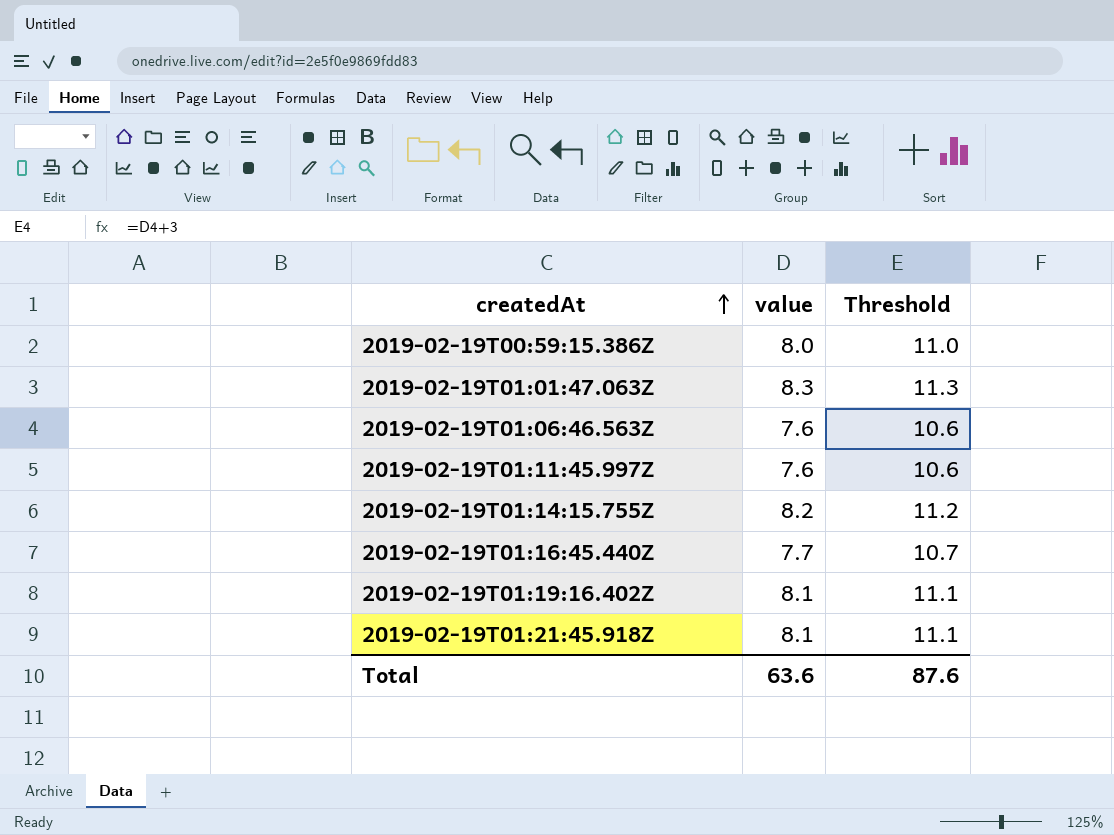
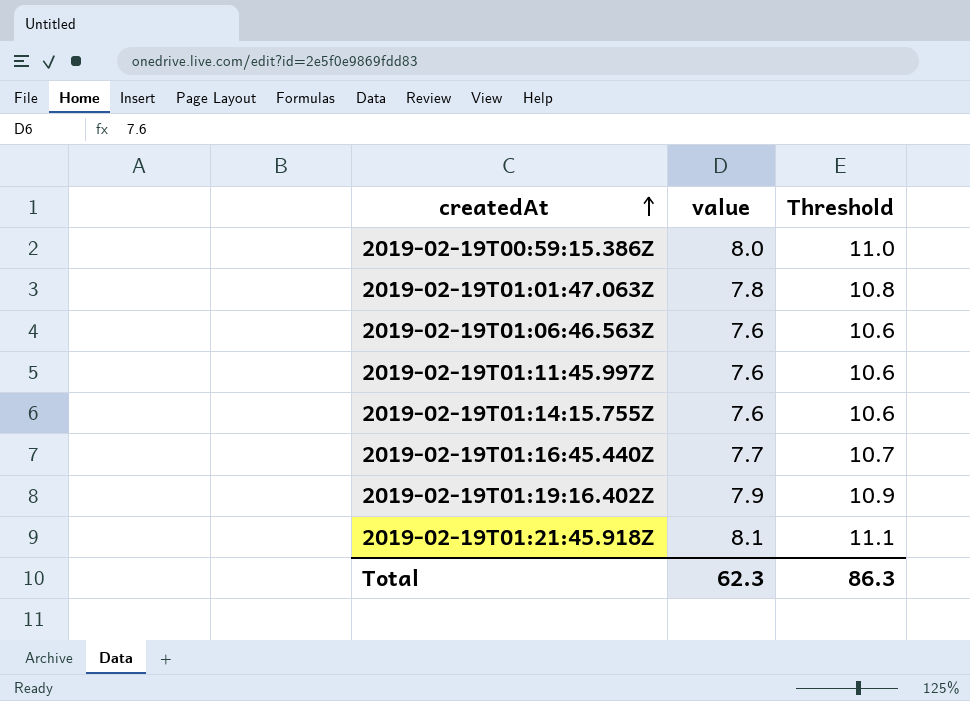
2019-02-19T01:01:47.063Z | value: 8.3 -> 7.8
2019-02-19T01:01:47.063Z | Threshold: 11.3 -> 10.8
2019-02-19T01:14:15.755Z | value: 8.2 -> 7.6
2019-02-19T01:14:15.755Z | Threshold: 11.2 -> 10.6
2019-02-19T01:19:16.402Z | value: 8.1 -> 7.9
2019-02-19T01:19:16.402Z | Threshold: 11.1 -> 10.9
Total | value: 63.6 -> 62.3
Total | Threshold: 87.6 -> 86.3

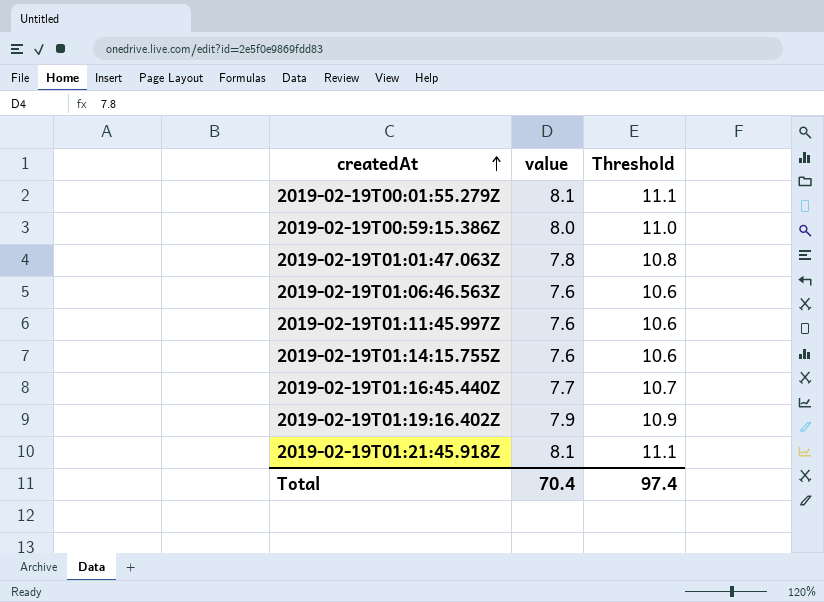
row 2019-02-19T00:01:55.279Z: none -> 8.1 | 11.1
Total | value: 62.3 -> 70.4
Total | Threshold: 86.3 -> 97.4

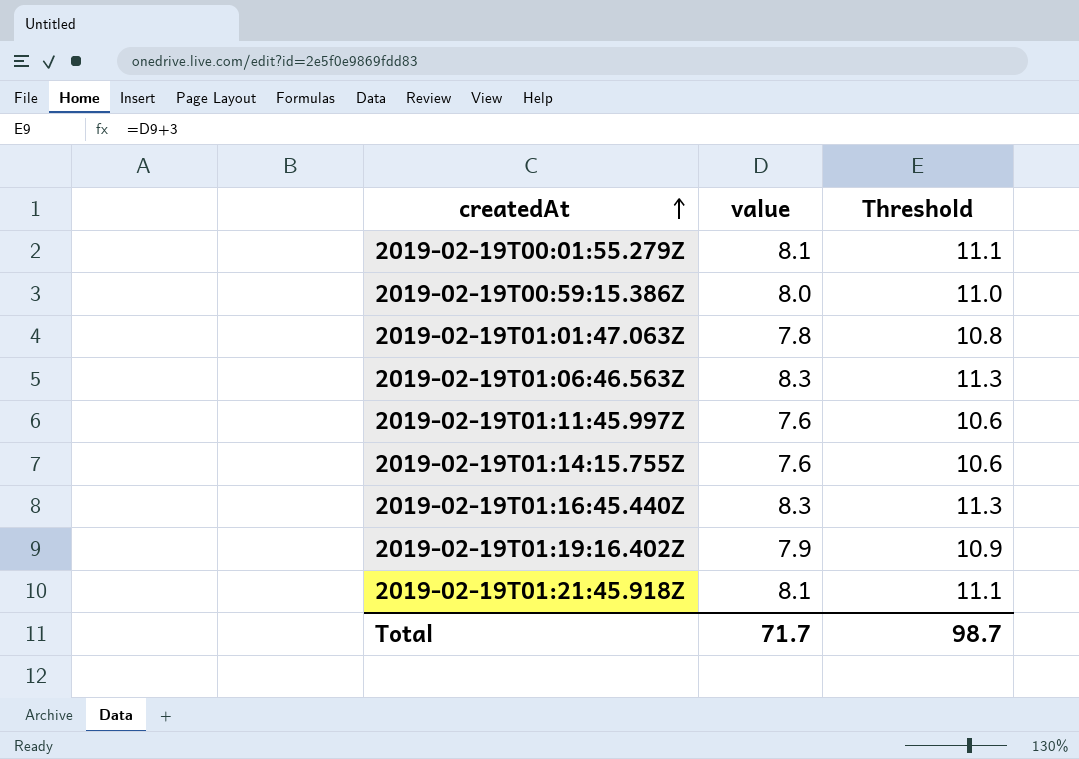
2019-02-19T01:06:46.563Z | value: 7.6 -> 8.3
2019-02-19T01:06:46.563Z | Threshold: 10.6 -> 11.3
2019-02-19T01:16:45.440Z | value: 7.7 -> 8.3
2019-02-19T01:16:45.440Z | Threshold: 10.7 -> 11.3
Total | value: 70.4 -> 71.7
Total | Threshold: 97.4 -> 98.7

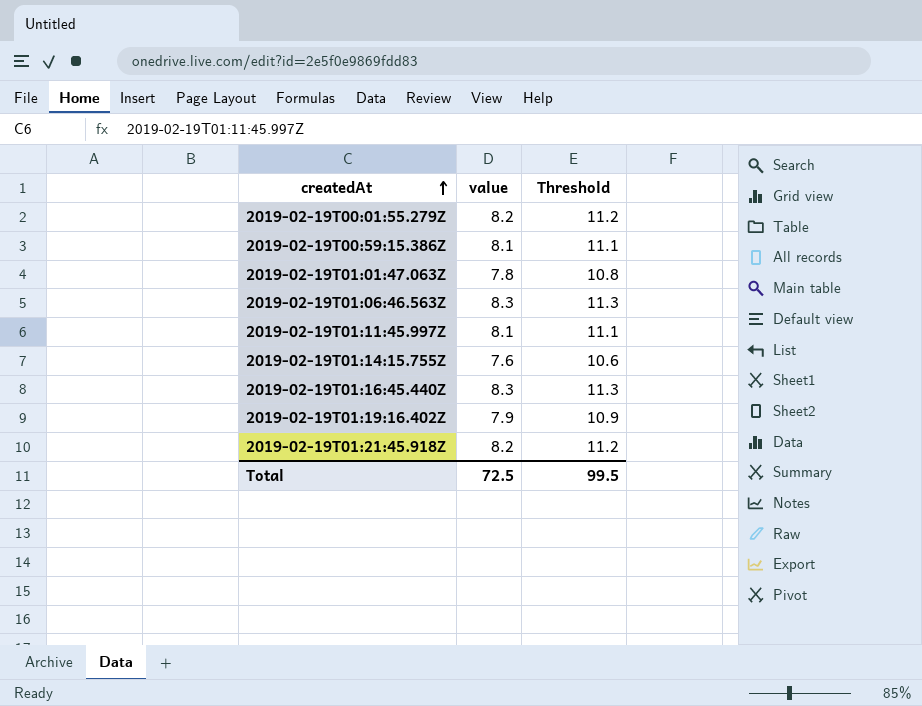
2019-02-19T00:01:55.279Z | value: 8.1 -> 8.2
2019-02-19T00:01:55.279Z | Threshold: 11.1 -> 11.2
2019-02-19T00:59:15.386Z | value: 8.0 -> 8.1
2019-02-19T00:59:15.386Z | Threshold: 11.0 -> 11.1
2019-02-19T01:11:45.997Z | value: 7.6 -> 8.1
2019-02-19T01:11:45.997Z | Threshold: 10.6 -> 11.1
2019-02-19T01:21:45.918Z | value: 8.1 -> 8.2
2019-02-19T01:21:45.918Z | Threshold: 11.1 -> 11.2
Total | value: 71.7 -> 72.5
Total | Threshold: 98.7 -> 99.5

